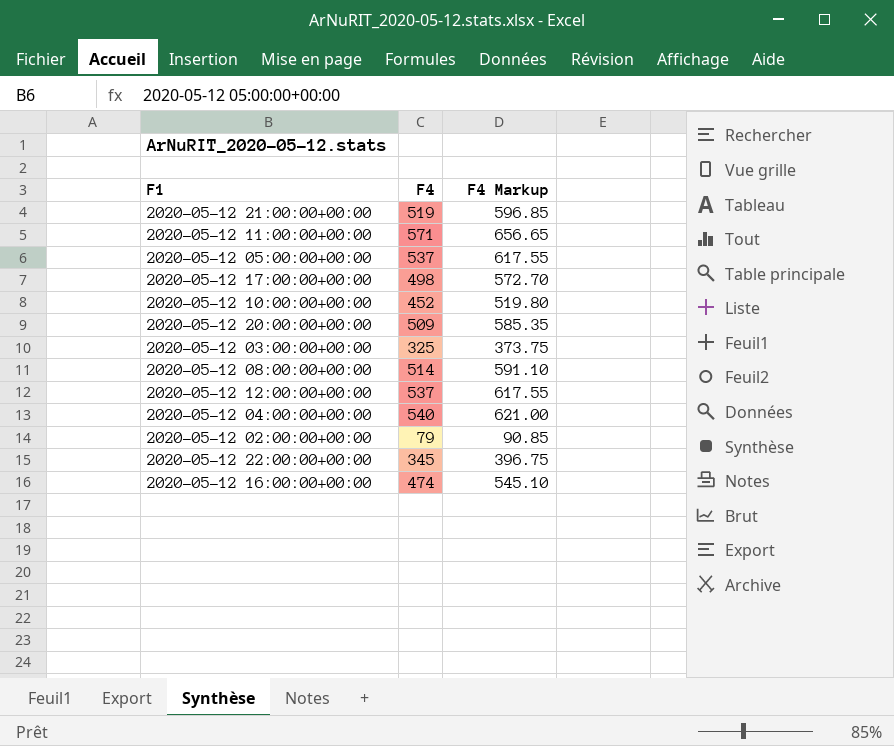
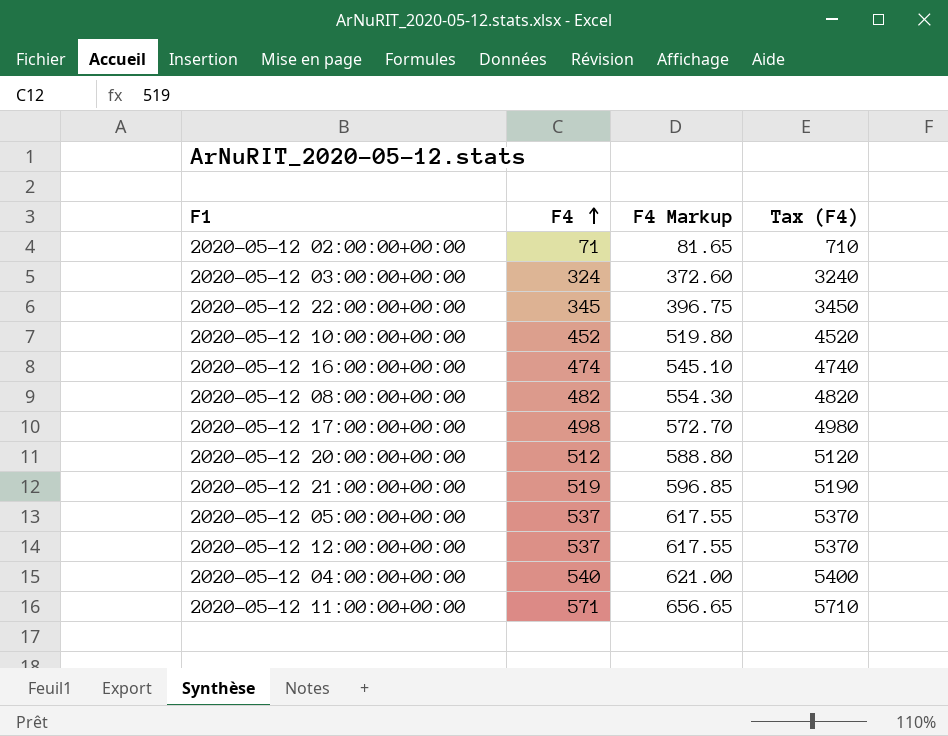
row order: none -> F4 ascending
column Tax (F4) | formula: none -> [F4] * 10
2020-05-12 02:00:00+00:00 | F4: 79 -> 71
2020-05-12 02:00:00+00:00 | F4 Markup: 90.85 -> 81.65
2020-05-12 03:00:00+00:00 | F4: 325 -> 324
2020-05-12 03:00:00+00:00 | F4 Markup: 373.75 -> 372.60
2020-05-12 08:00:00+00:00 | F4: 514 -> 482
2020-05-12 08:00:00+00:00 | F4 Markup: 591.10 -> 554.30
2020-05-12 20:00:00+00:00 | F4: 509 -> 512
2020-05-12 20:00:00+00:00 | F4 Markup: 585.35 -> 588.80

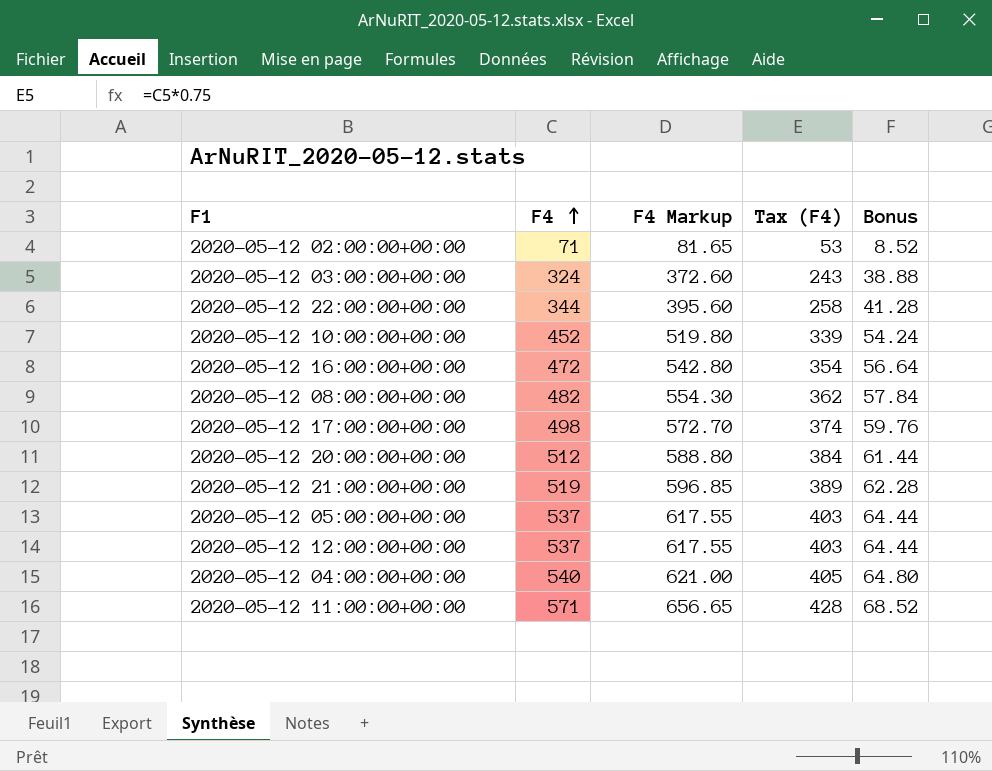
column Tax (F4) | formula: [F4] * 10 -> [F4] * 0.75
column Bonus | formula: none -> [F4] * 0.12
2020-05-12 22:00:00+00:00 | F4: 345 -> 344
2020-05-12 22:00:00+00:00 | F4 Markup: 396.75 -> 395.60
2020-05-12 16:00:00+00:00 | F4: 474 -> 472
2020-05-12 16:00:00+00:00 | F4 Markup: 545.10 -> 542.80

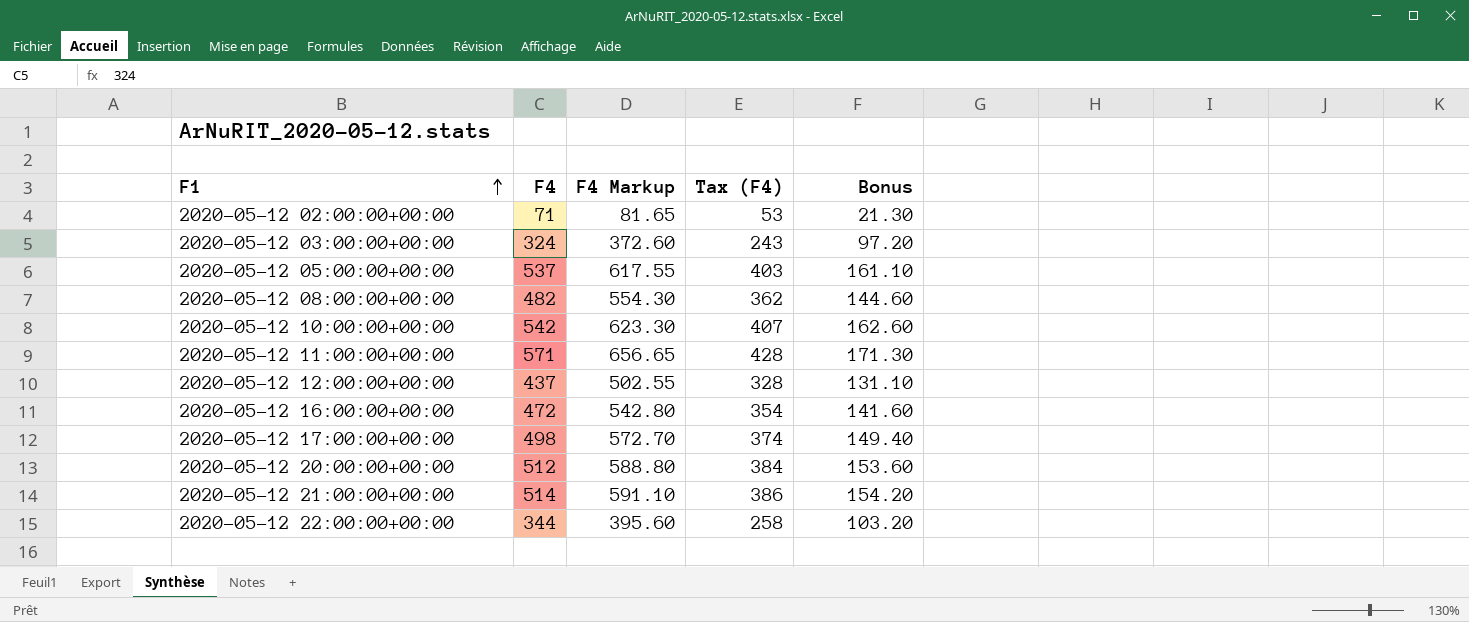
row order: F4 ascending -> F1 ascending
column Bonus | formula: [F4] * 0.12 -> [F4] * 0.3
row 2020-05-12 04:00:00+00:00: 540 | 621.00 | 405 | 64.80 -> none
2020-05-12 10:00:00+00:00 | F4: 452 -> 542
2020-05-12 10:00:00+00:00 | F4 Markup: 519.80 -> 623.30
2020-05-12 10:00:00+00:00 | Tax (F4): 339 -> 407
2020-05-12 12:00:00+00:00 | F4: 537 -> 437
2020-05-12 12:00:00+00:00 | F4 Markup: 617.55 -> 502.55
2020-05-12 12:00:00+00:00 | Tax (F4): 403 -> 328
2020-05-12 21:00:00+00:00 | F4: 519 -> 514
2020-05-12 21:00:00+00:00 | F4 Markup: 596.85 -> 591.10
2020-05-12 21:00:00+00:00 | Tax (F4): 389 -> 386

